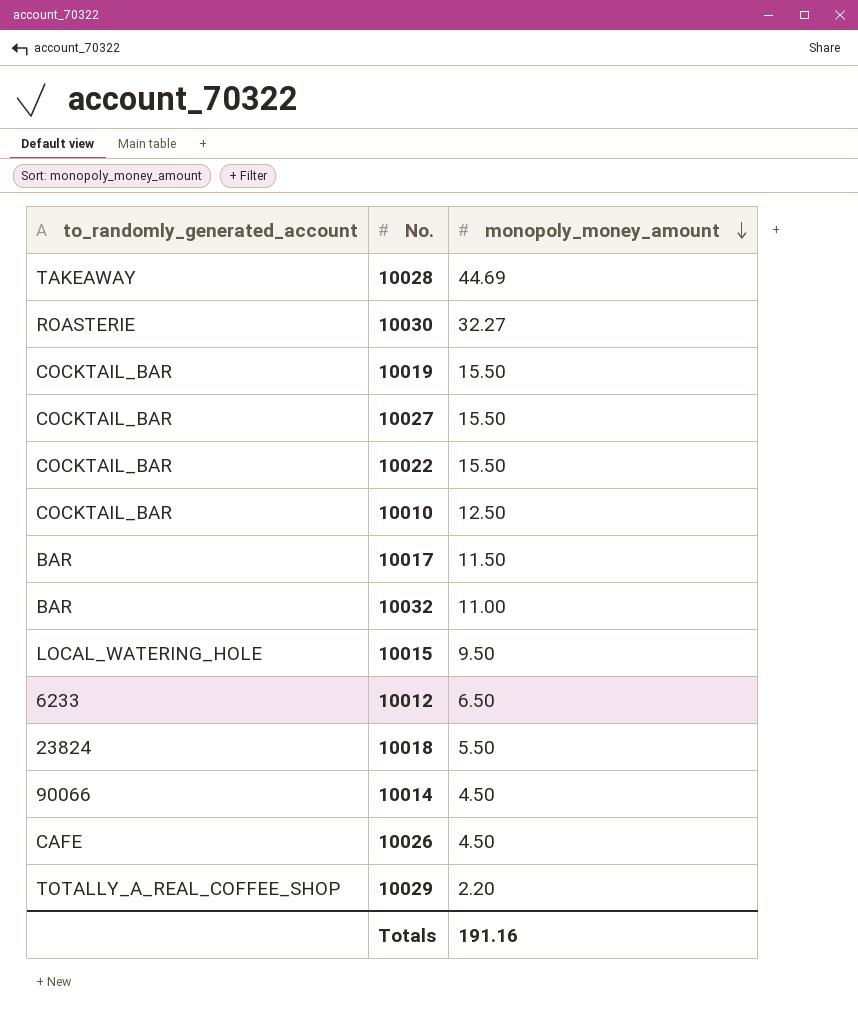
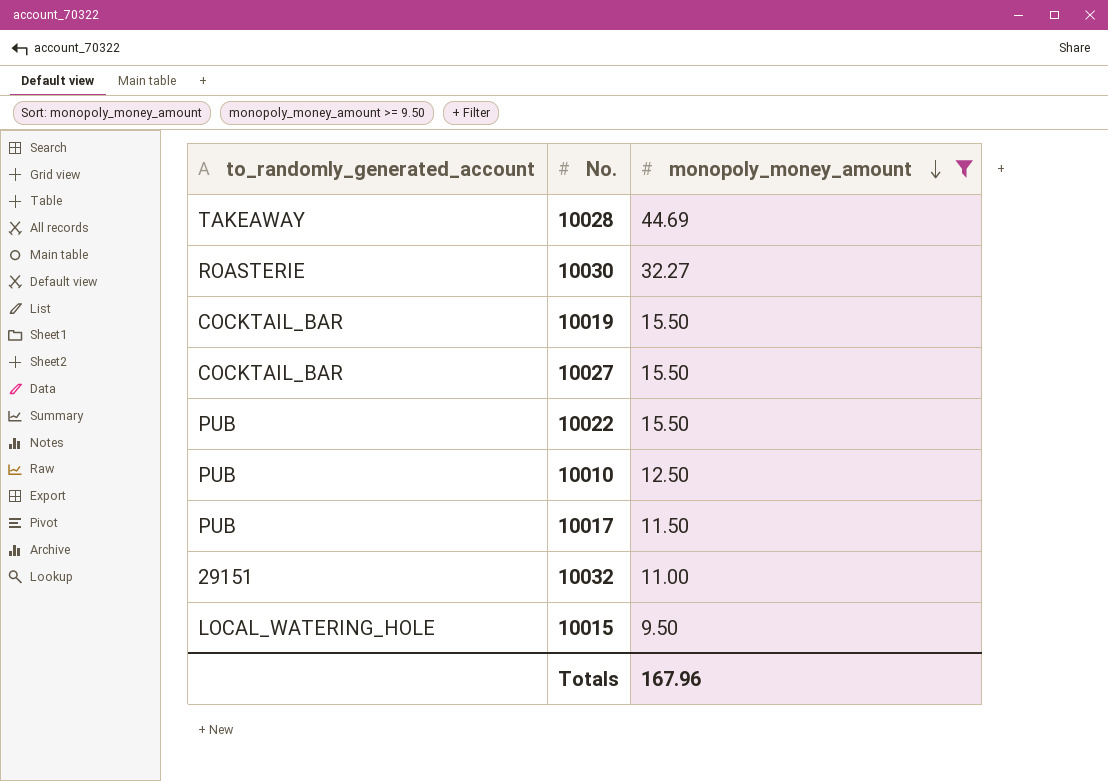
filter: none -> monopoly_money_amount >= 9.50
10022 | to_randomly_generated_account: COCKTAIL_BAR -> PUB
10010 | to_randomly_generated_account: COCKTAIL_BAR -> PUB
10017 | to_randomly_generated_account: BAR -> PUB
10032 | to_randomly_generated_account: BAR -> 29151
Totals | monopoly_money_amount: 191.16 -> 167.96

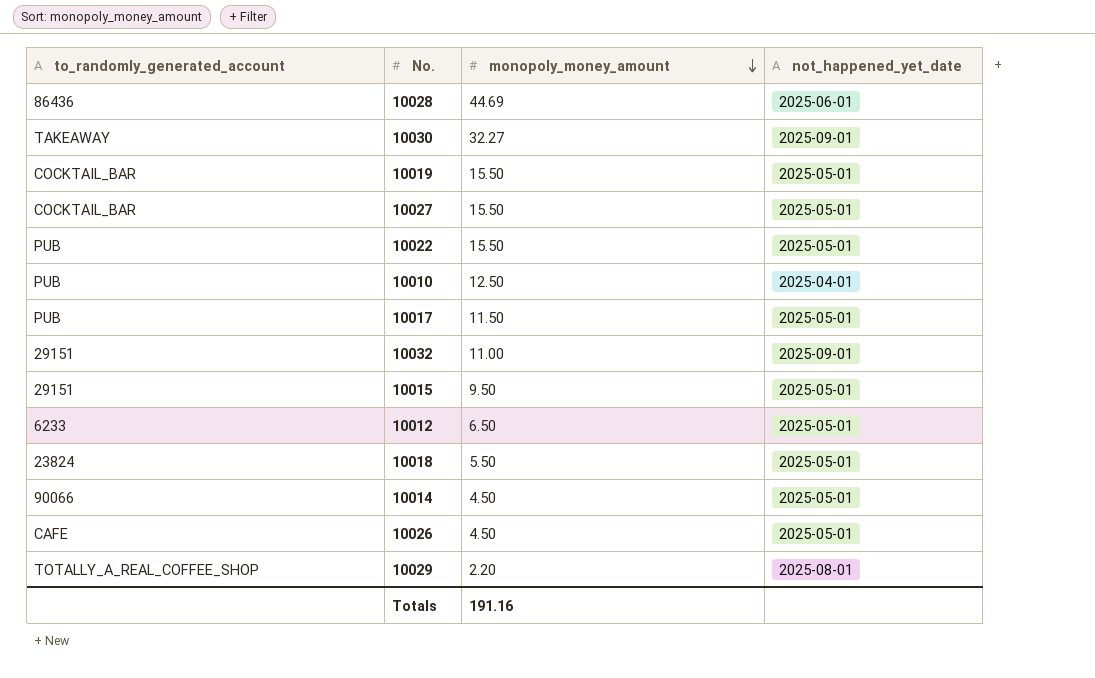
filter: monopoly_money_amount >= 9.50 -> none
column not_happened_yet_date | position: none -> 4
10028 | to_randomly_generated_account: TAKEAWAY -> 86436
10030 | to_randomly_generated_account: ROASTERIE -> TAKEAWAY
10015 | to_randomly_generated_account: LOCAL_WATERING_HOLE -> 29151
Totals | monopoly_money_amount: 167.96 -> 191.16

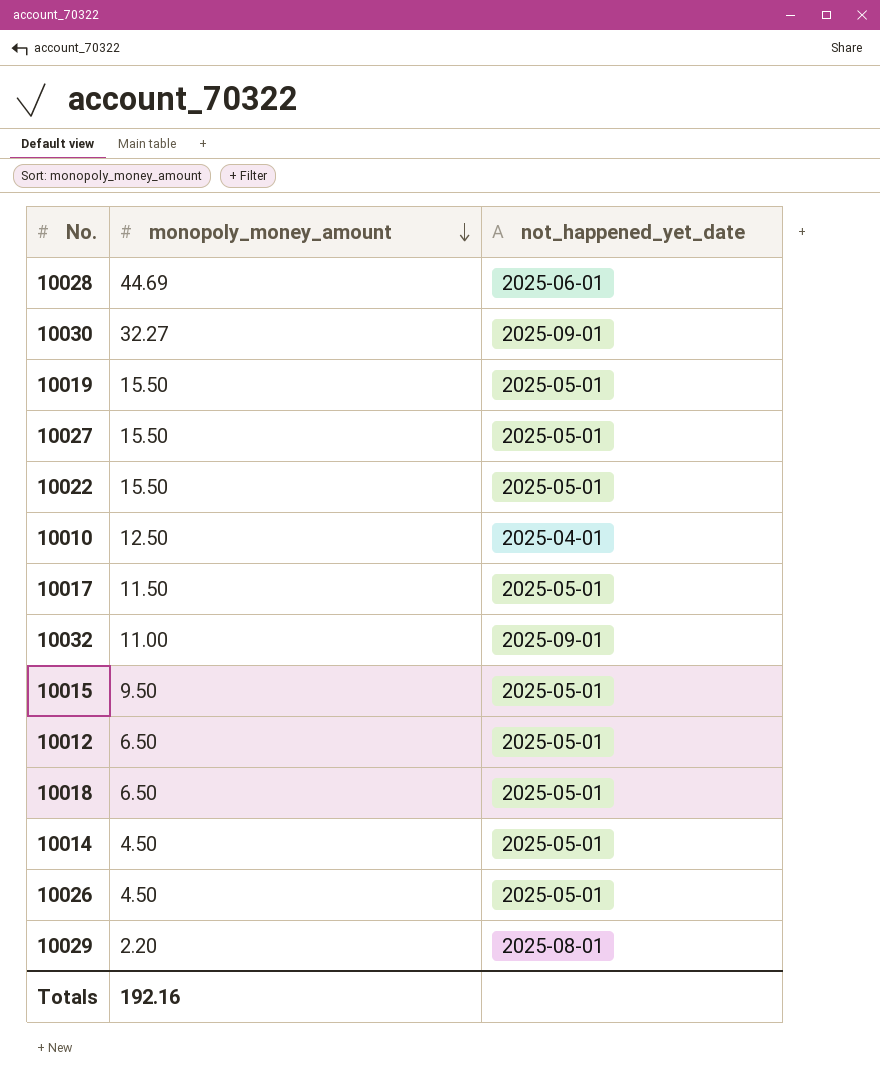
column to_randomly_generated_account | position: 1 -> none
10018 | monopoly_money_amount: 5.50 -> 6.50
Totals | monopoly_money_amount: 191.16 -> 192.16

